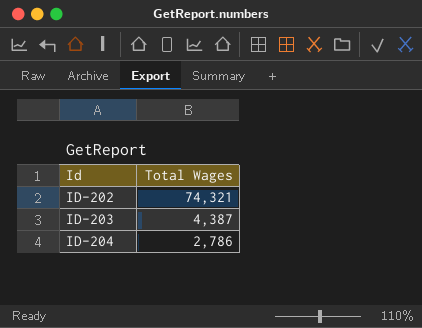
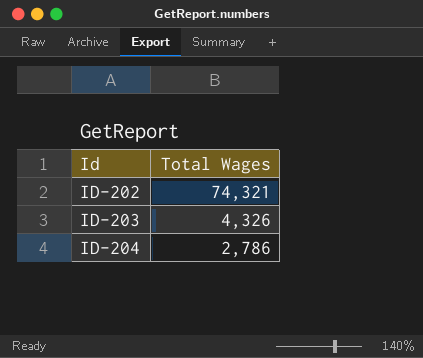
ID-203 | Total Wages: 4,387 -> 4,326

